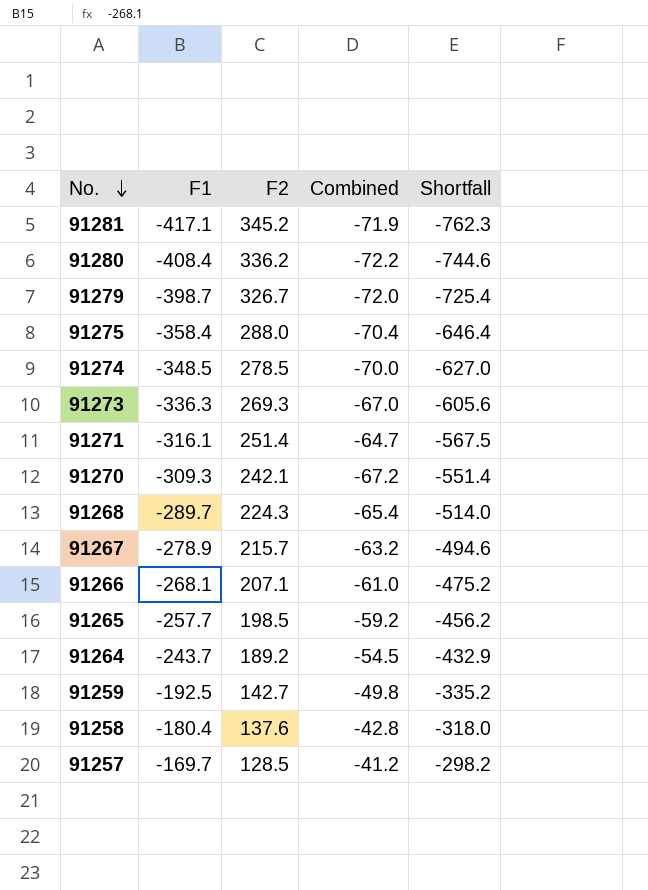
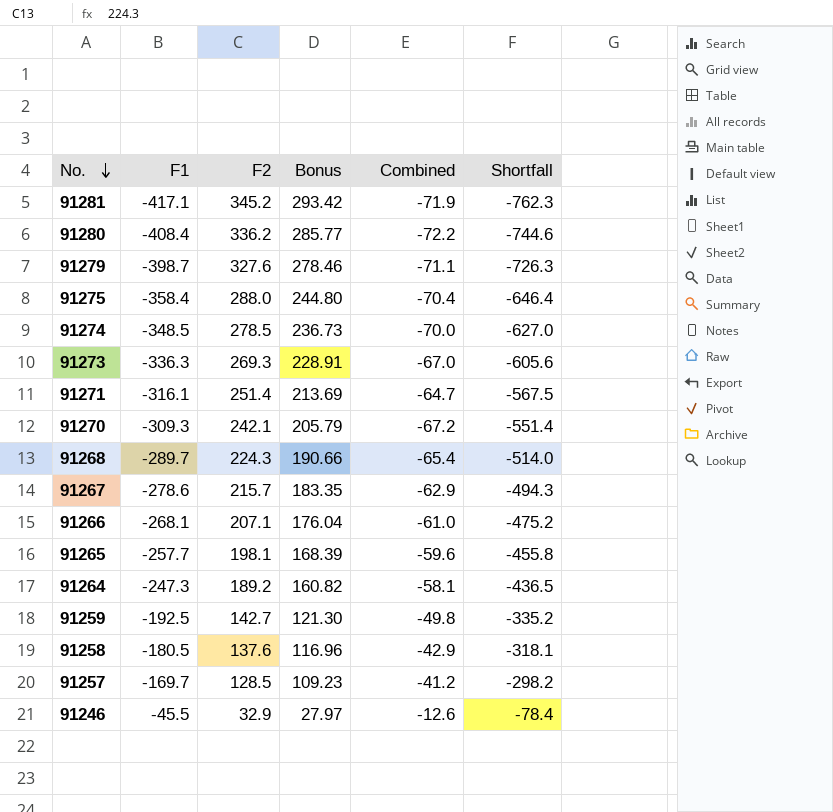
column Bonus | formula: none -> [F2] * 0.85
91279 | F2: 326.7 -> 327.6
91279 | Combined: -72.0 -> -71.1
91279 | Shortfall: -725.4 -> -726.3
91267 | F1: -278.9 -> -278.6
91267 | Combined: -63.2 -> -62.9
91267 | Shortfall: -494.6 -> -494.3
91265 | F2: 198.5 -> 198.1
91265 | Combined: -59.2 -> -59.6
91265 | Shortfall: -456.2 -> -455.8
91264 | F1: -243.7 -> -247.3
91264 | Combined: -54.5 -> -58.1
91264 | Shortfall: -432.9 -> -436.5
91258 | F1: -180.4 -> -180.5
91258 | Combined: -42.8 -> -42.9
91258 | Shortfall: -318.0 -> -318.1
row 91246: none -> -45.5 | 32.9 | 27.97 | -12.6 | -78.4

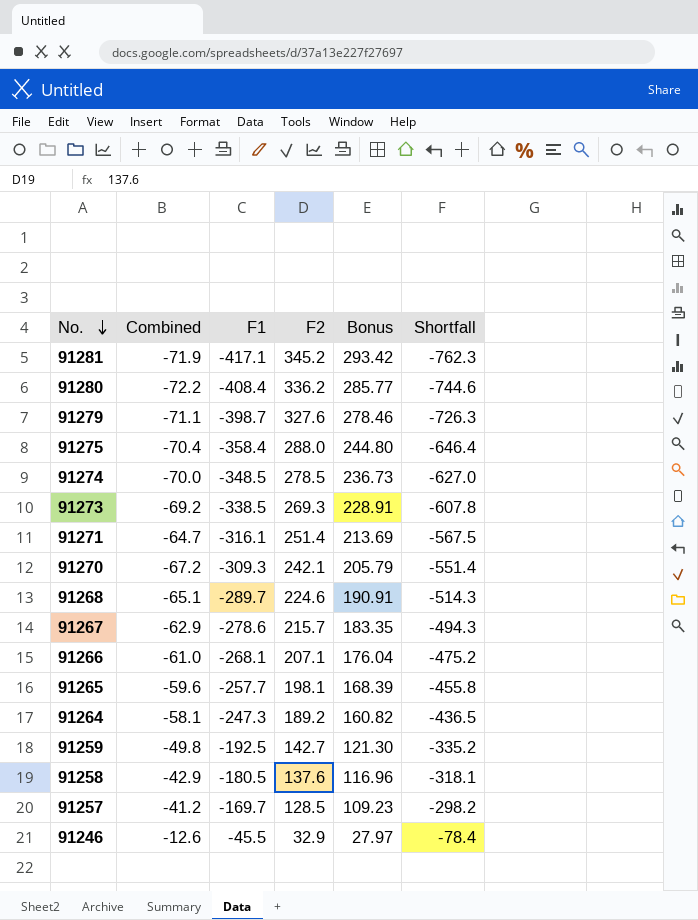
column Combined | position: 5 -> 2
91273 | Combined: -67.0 -> -69.2
91273 | F1: -336.3 -> -338.5
91273 | Shortfall: -605.6 -> -607.8
91268 | Combined: -65.4 -> -65.1
91268 | F2: 224.3 -> 224.6
91268 | Bonus: 190.66 -> 190.91
91268 | Shortfall: -514.0 -> -514.3

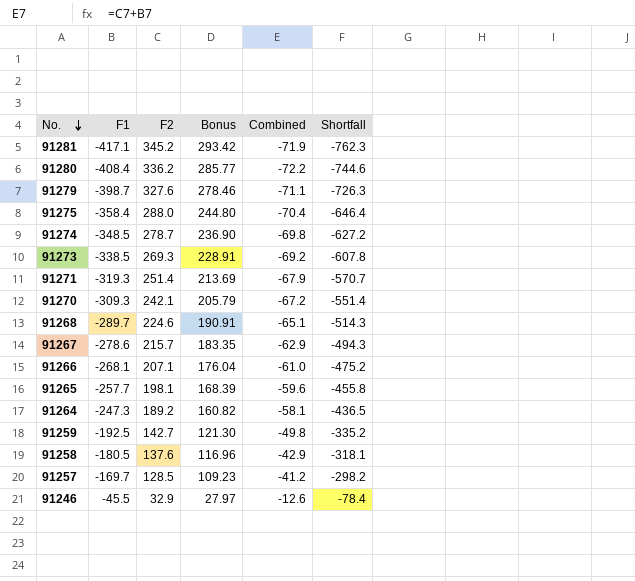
column Combined | position: 2 -> 5
91274 | F2: 278.5 -> 278.7
91274 | Bonus: 236.73 -> 236.90
91274 | Combined: -70.0 -> -69.8
91274 | Shortfall: -627.0 -> -627.2
91271 | F1: -316.1 -> -319.3
91271 | Combined: -64.7 -> -67.9
91271 | Shortfall: -567.5 -> -570.7

